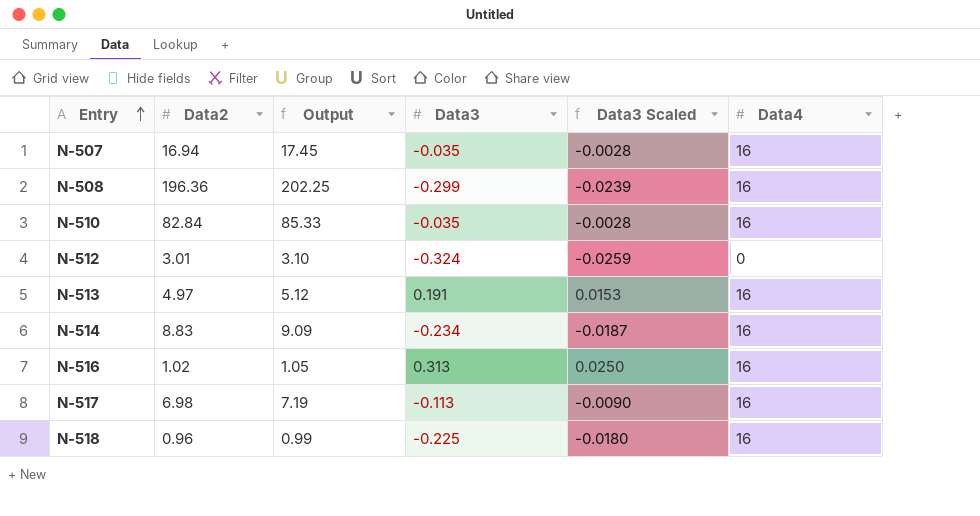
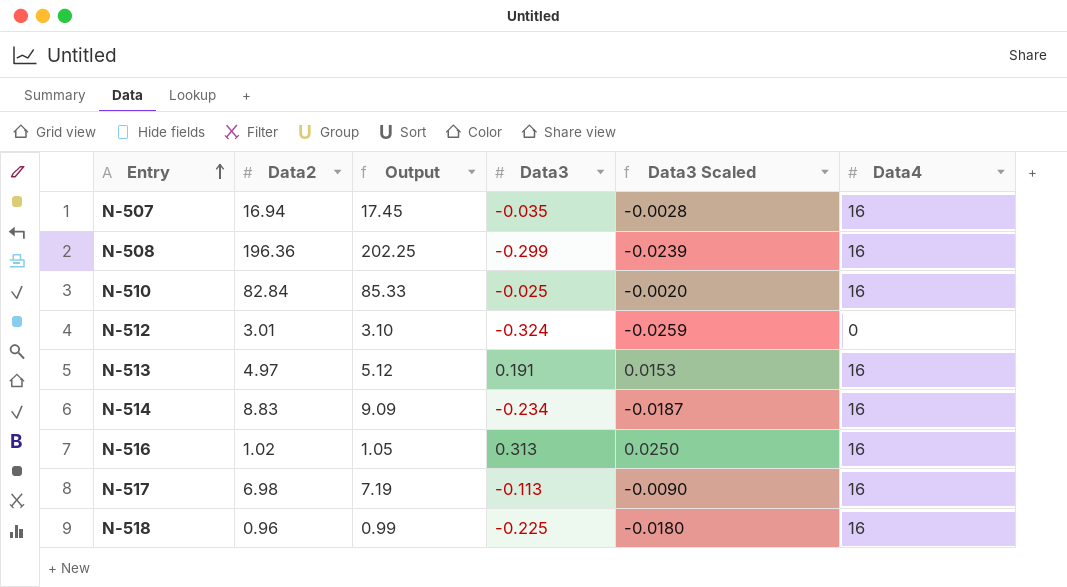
N-510 | Data3: -0.035 -> -0.025
N-510 | Data3 Scaled: -0.0028 -> -0.0020

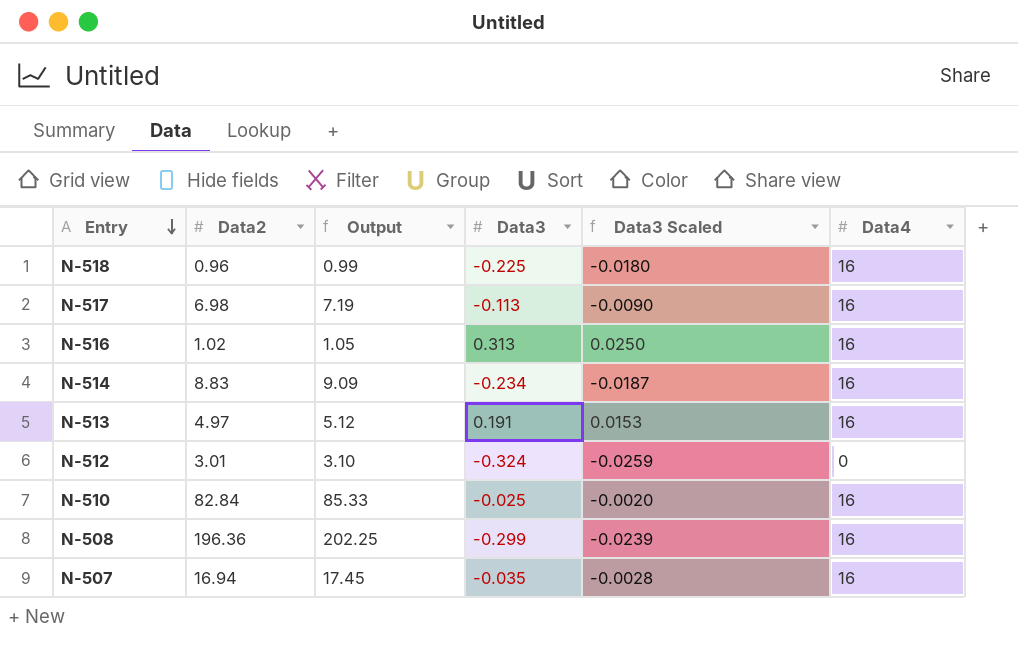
row order: Entry ascending -> Entry descending

